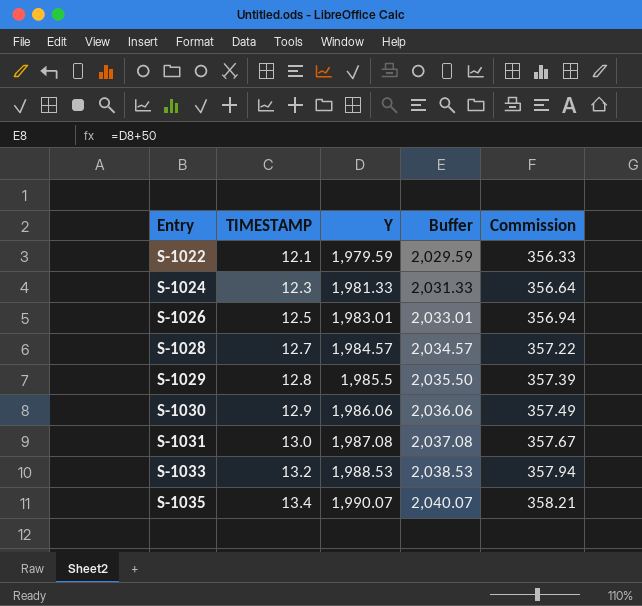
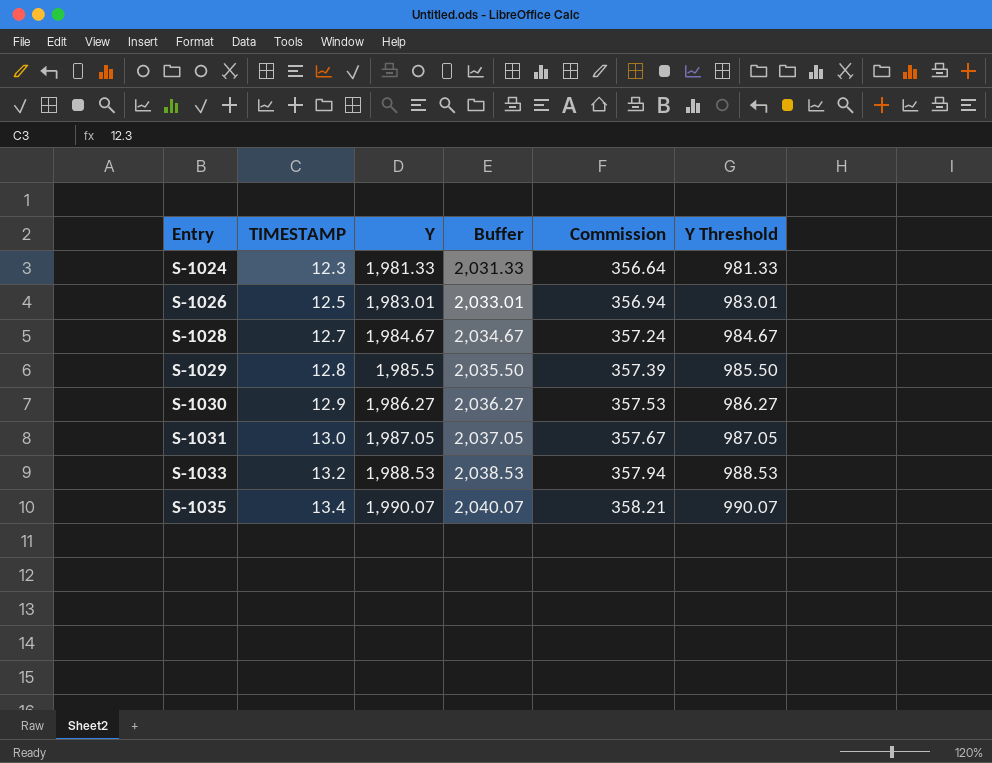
column Y Threshold | formula: none -> [Y] - 1000
row S-1022: 12.1 | 1,979.59 | 2,029.59 | 356.33 -> none
S-1028 | Y: 1,984.57 -> 1,984.67
S-1028 | Buffer: 2,034.57 -> 2,034.67
S-1028 | Commission: 357.22 -> 357.24
S-1030 | Y: 1,986.06 -> 1,986.27
S-1030 | Buffer: 2,036.06 -> 2,036.27
S-1030 | Commission: 357.49 -> 357.53
S-1031 | Y: 1,987.08 -> 1,987.05
S-1031 | Buffer: 2,037.08 -> 2,037.05

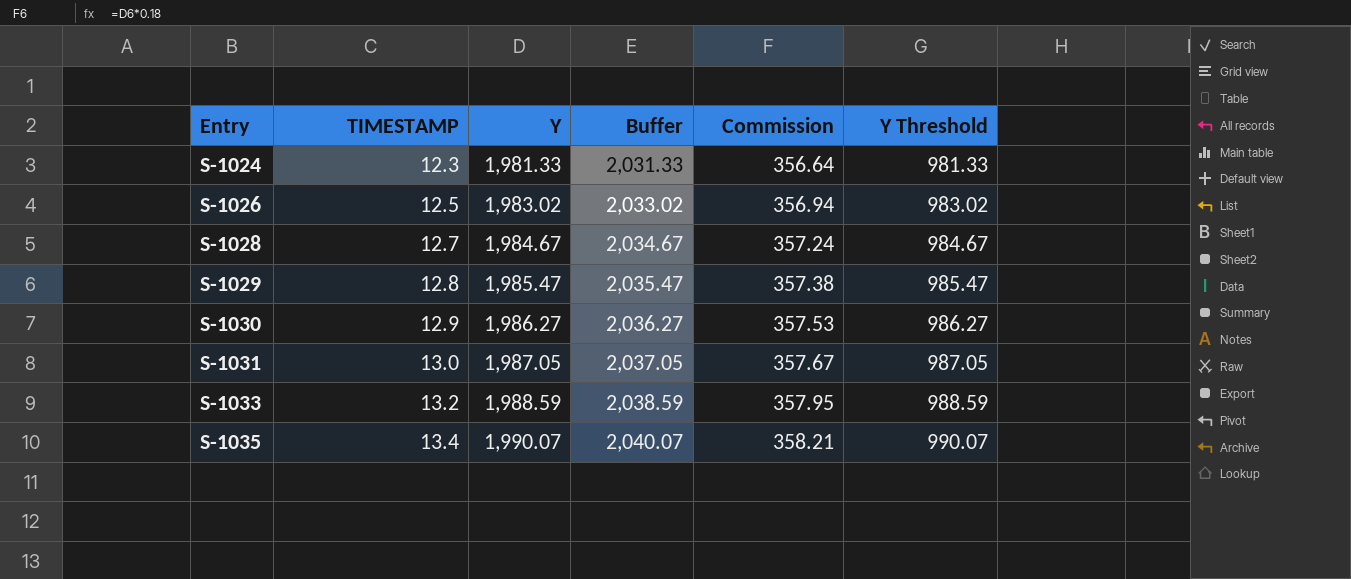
S-1026 | Y: 1,983.01 -> 1,983.02
S-1026 | Buffer: 2,033.01 -> 2,033.02
S-1026 | Y Threshold: 983.01 -> 983.02
S-1029 | Y: 1,985.5 -> 1,985.47
S-1029 | Buffer: 2,035.50 -> 2,035.47
S-1029 | Commission: 357.39 -> 357.38
S-1029 | Y Threshold: 985.50 -> 985.47
S-1033 | Y: 1,988.53 -> 1,988.59
S-1033 | Buffer: 2,038.53 -> 2,038.59
S-1033 | Commission: 357.94 -> 357.95
S-1033 | Y Threshold: 988.53 -> 988.59

